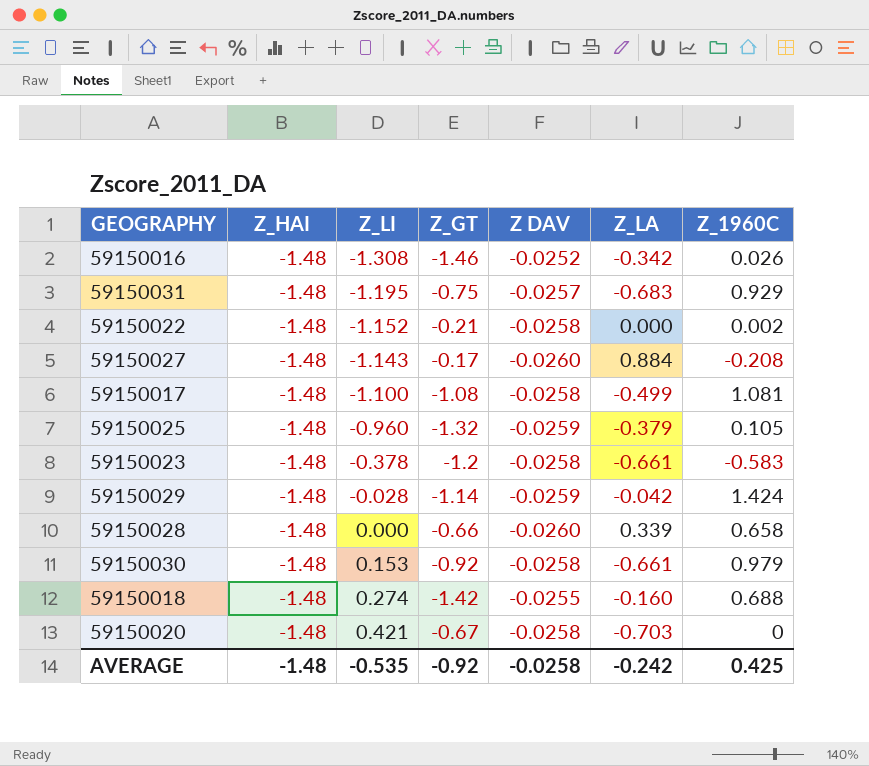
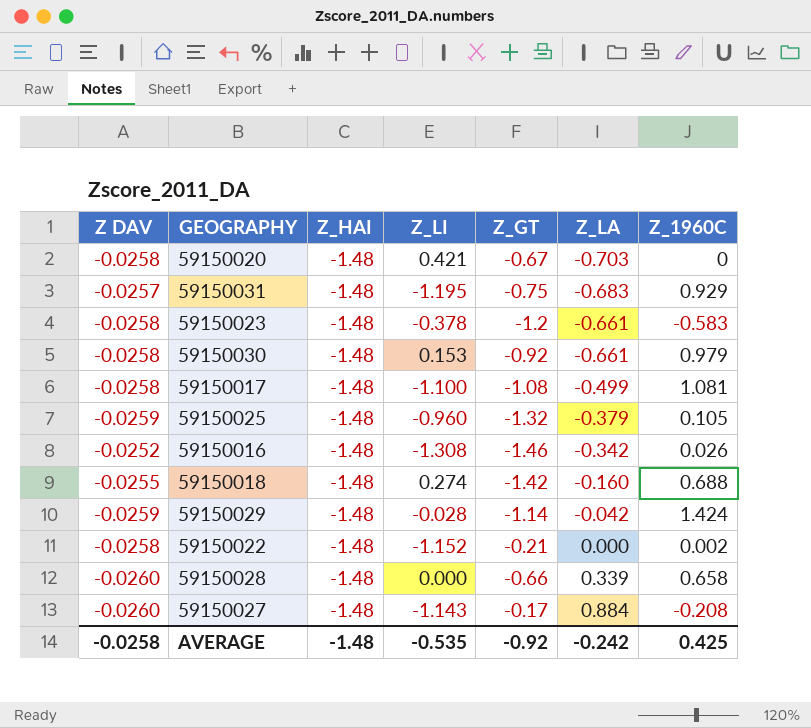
row order: Z_LI ascending -> Z_LA ascending
column Z DAV | position: 5 -> 1

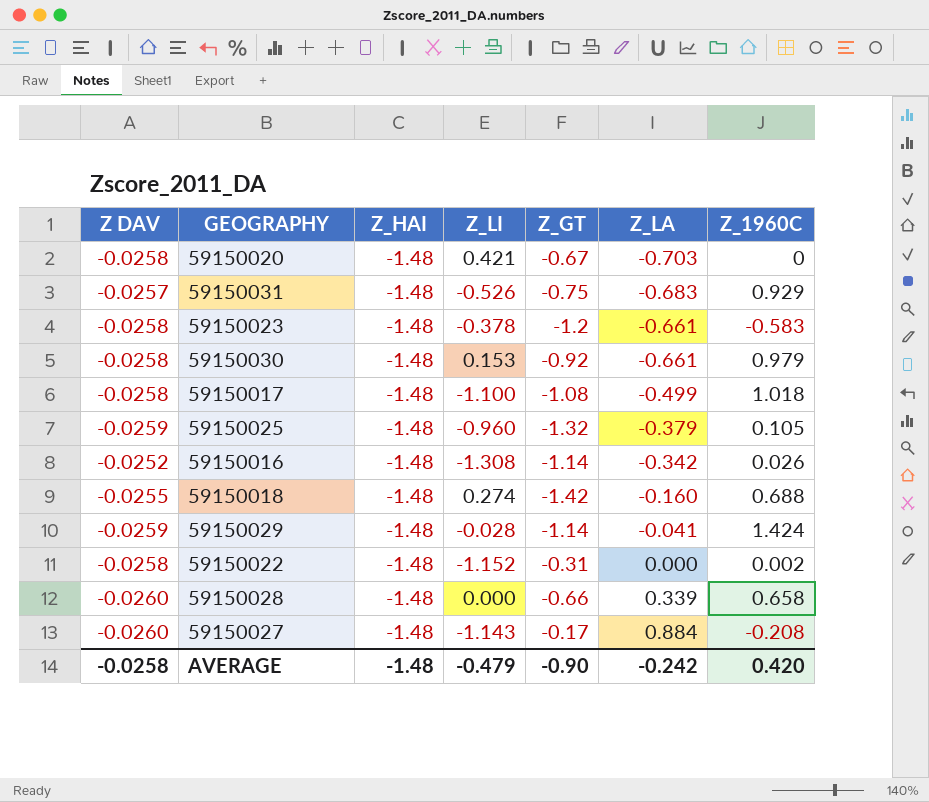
59150031 | Z_LI: -1.195 -> -0.526
59150017 | Z_1960C: 1.081 -> 1.018
59150016 | Z_GT: -1.46 -> -1.14
59150029 | Z_LA: -0.042 -> -0.041
59150022 | Z_GT: -0.21 -> -0.31
AVERAGE | Z_LI: -0.535 -> -0.479
AVERAGE | Z_GT: -0.92 -> -0.90
AVERAGE | Z_1960C: 0.425 -> 0.420

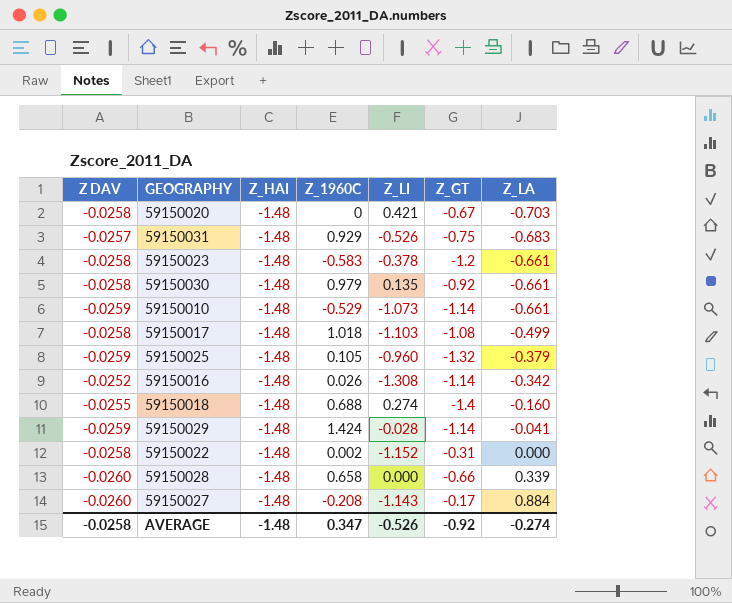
column Z_1960C | position: 7 -> 4
59150030 | Z_LI: 0.153 -> 0.135
row 59150010: none -> -0.0259 | -1.48 | -0.529 | -1.073 | -1.14 | -0.661
59150017 | Z_LI: -1.100 -> -1.103
59150018 | Z_GT: -1.42 -> -1.4
AVERAGE | Z_1960C: 0.420 -> 0.347
AVERAGE | Z_LI: -0.479 -> -0.526
AVERAGE | Z_GT: -0.90 -> -0.92
AVERAGE | Z_LA: -0.242 -> -0.274

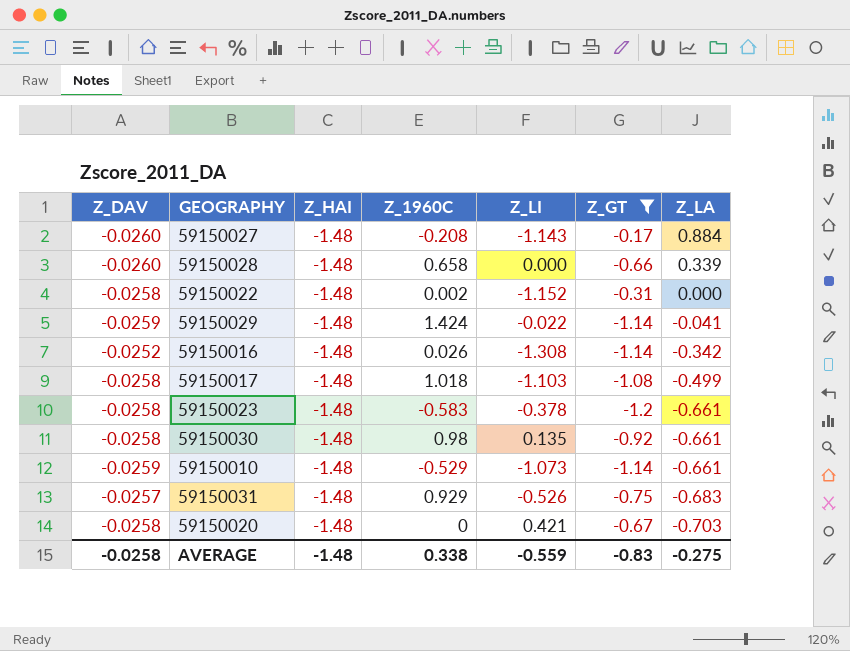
filter: none -> Z_GT >= -1.2
row order: Z_LA ascending -> Z_LA descending
column name: Z DAV -> Z_DAV
59150029 | Z_LI: -0.028 -> -0.022
59150030 | Z_1960C: 0.979 -> 0.98
AVERAGE | Z_1960C: 0.347 -> 0.338
AVERAGE | Z_LI: -0.526 -> -0.559
AVERAGE | Z_GT: -0.92 -> -0.83
AVERAGE | Z_LA: -0.274 -> -0.275

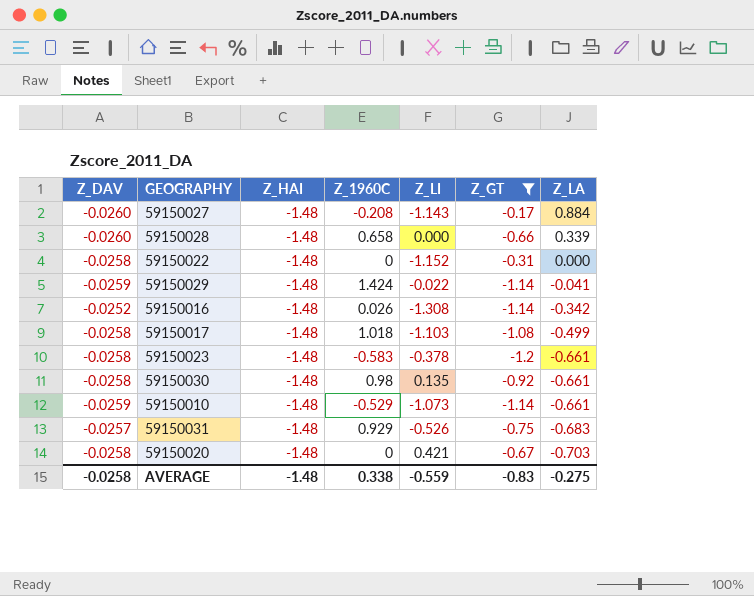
59150022 | Z_1960C: 0.002 -> 0

